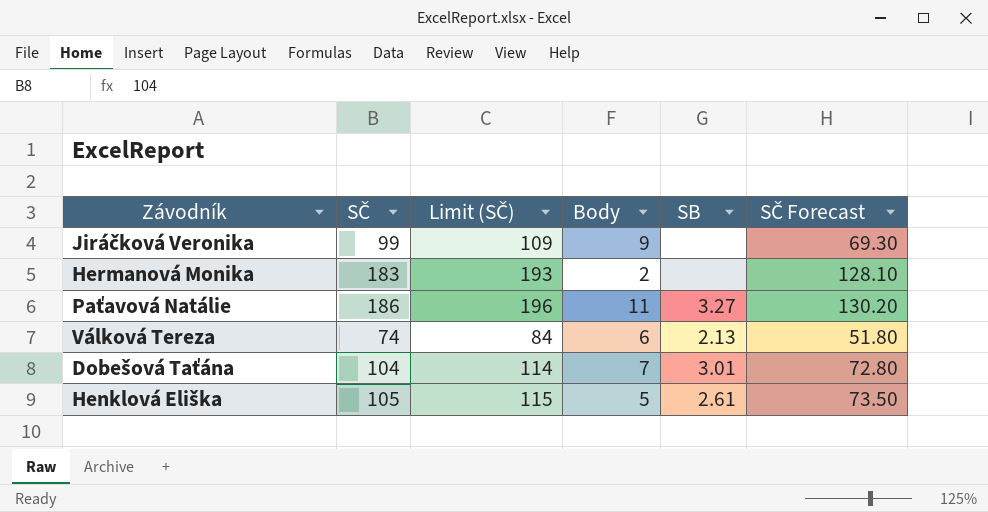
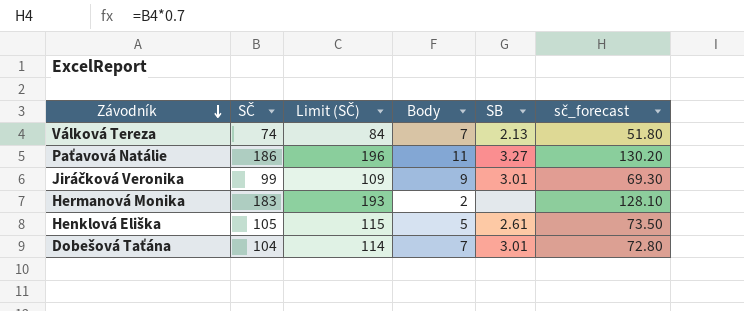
row order: none -> Závodník descending
column name: SČ Forecast -> sč_forecast
Válková Tereza | Body: 6 -> 7
Jiráčková Veronika | SB: none -> 3.01

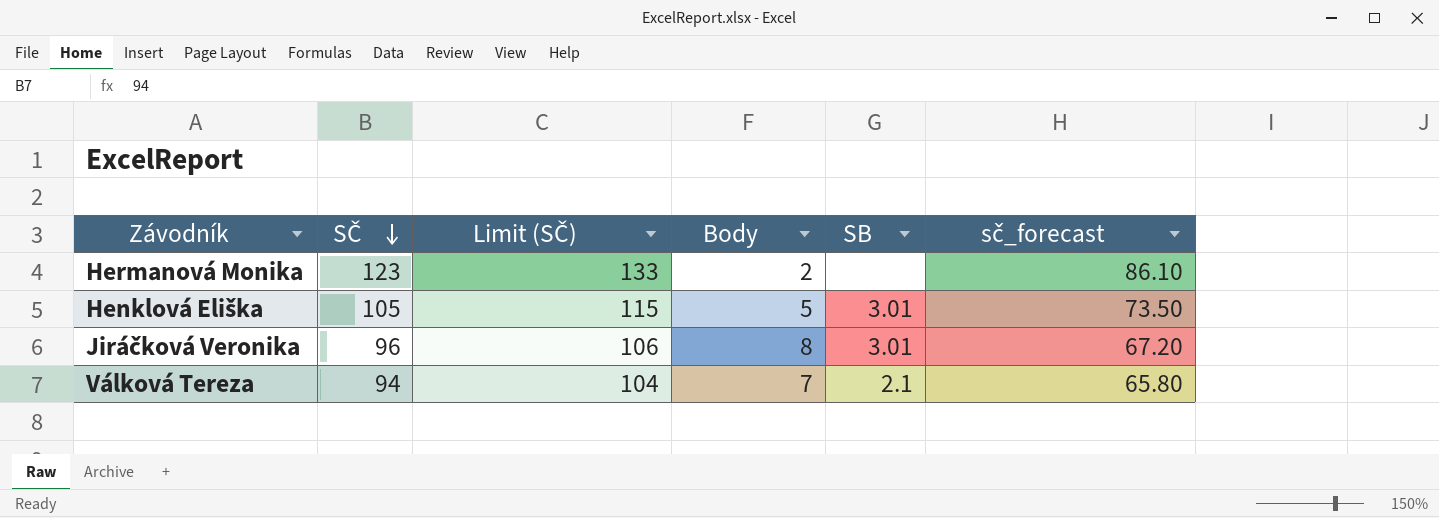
row order: Závodník descending -> SČ descending
row Paťavová Natálie: 186 | 196 | 11 | 3.27 | 130.20 -> none
row Dobešová Taťána: 104 | 114 | 7 | 3.01 | 72.80 -> none
Hermanová Monika | SČ: 183 -> 123
Hermanová Monika | Limit (SČ): 193 -> 133
Hermanová Monika | sč_forecast: 128.10 -> 86.10
Henklová Eliška | SB: 2.61 -> 3.01
Jiráčková Veronika | SČ: 99 -> 96
Jiráčková Veronika | Limit (SČ): 109 -> 106
Jiráčková Veronika | Body: 9 -> 8
Jiráčková Veronika | sč_forecast: 69.30 -> 67.20
Válková Tereza | SČ: 74 -> 94
Válková Tereza | Limit (SČ): 84 -> 104
Válková Tereza | SB: 2.13 -> 2.1
Válková Tereza | sč_forecast: 51.80 -> 65.80

